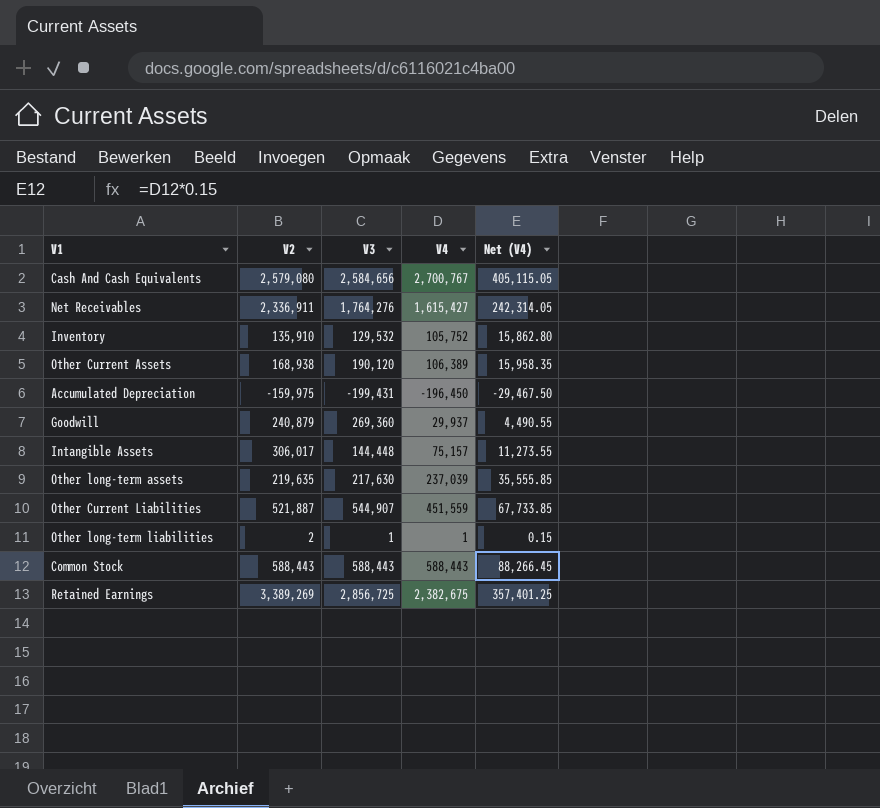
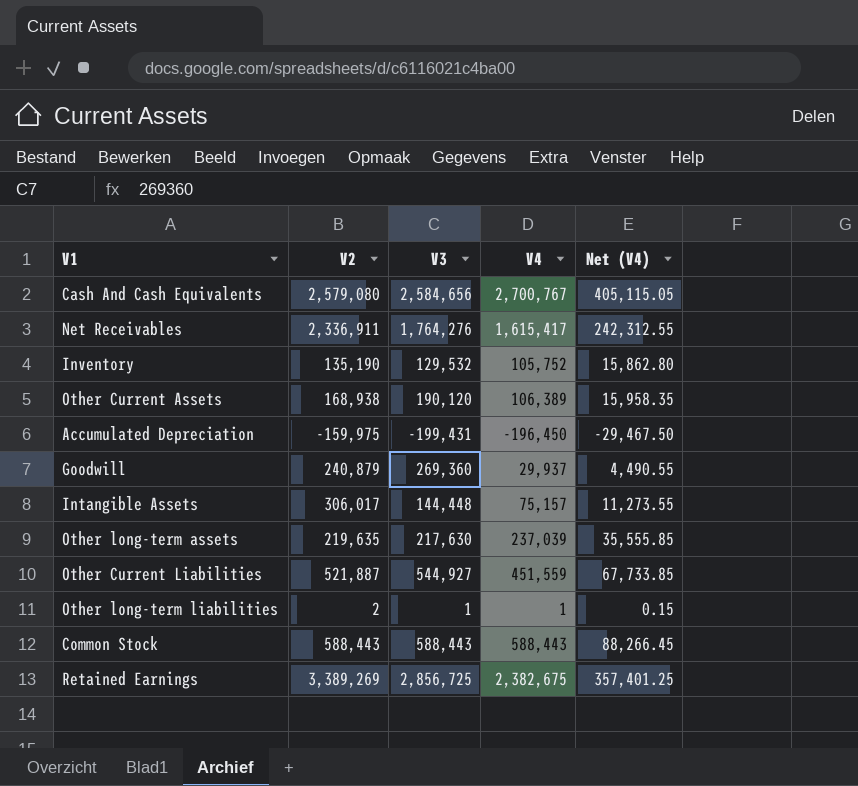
Net Receivables | V4: 1,615,427 -> 1,615,417
Net Receivables | Net (V4): 242,314.05 -> 242,312.55
Inventory | V2: 135,910 -> 135,190
Other Current Liabilities | V3: 544,907 -> 544,927

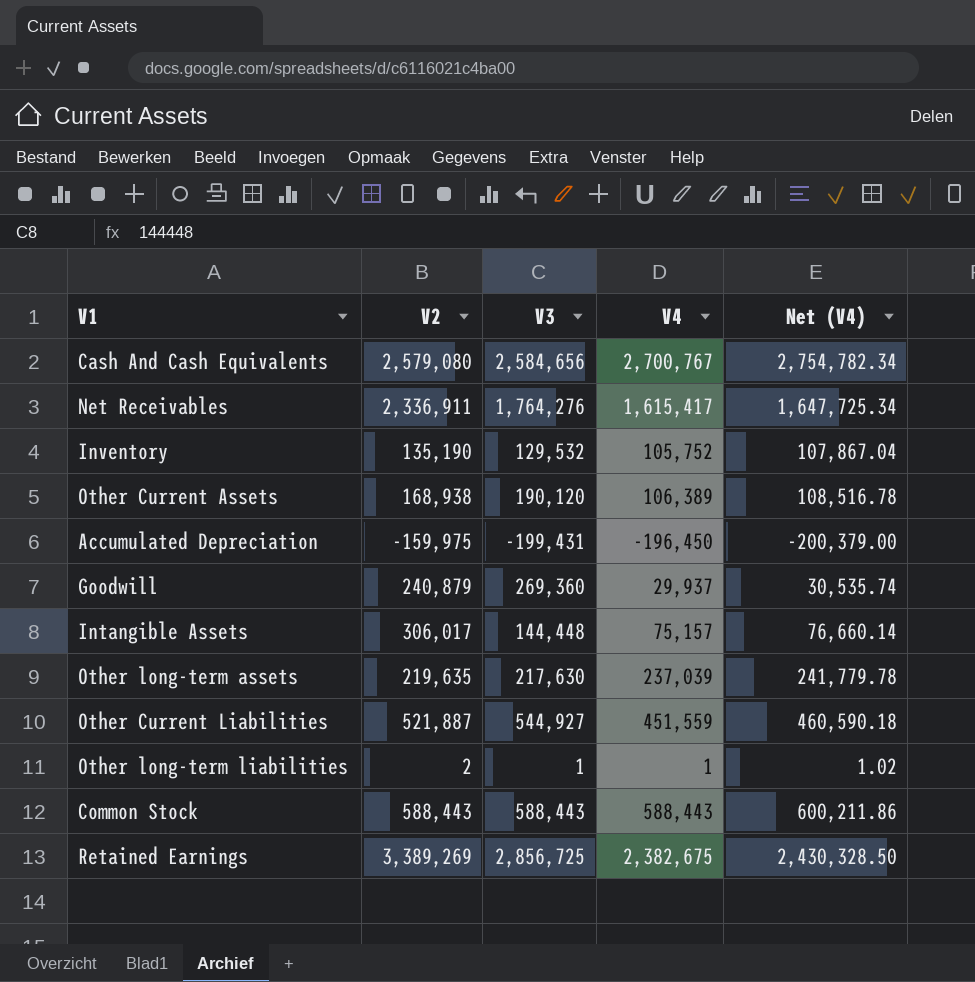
column Net (V4) | formula: [V4] * 0.15 -> [V4] * 1.02

